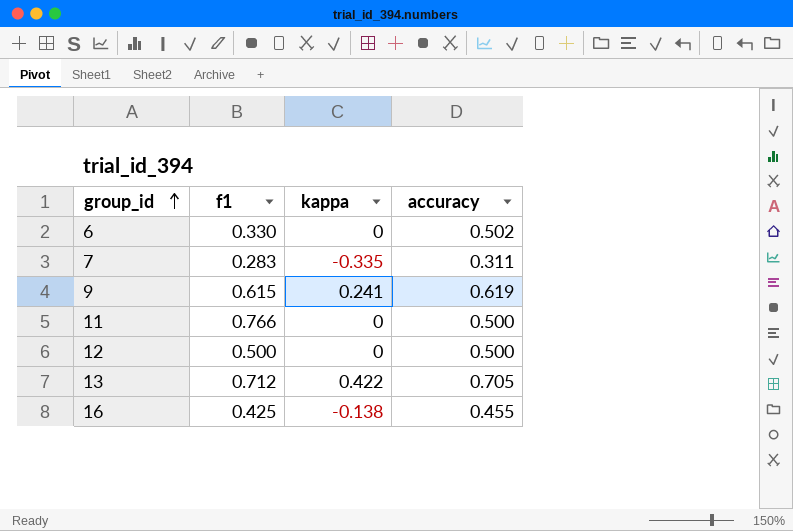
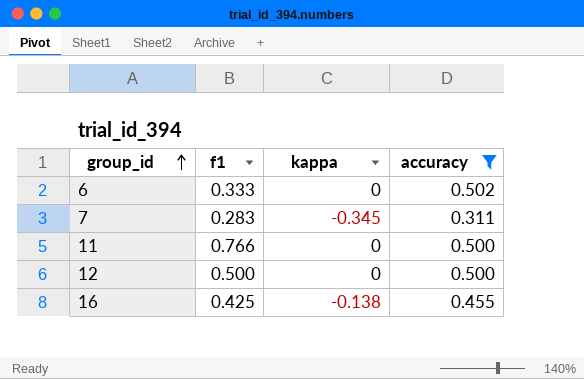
filter: none -> accuracy <= 0.502
6 | f1: 0.330 -> 0.333
7 | kappa: -0.335 -> -0.345

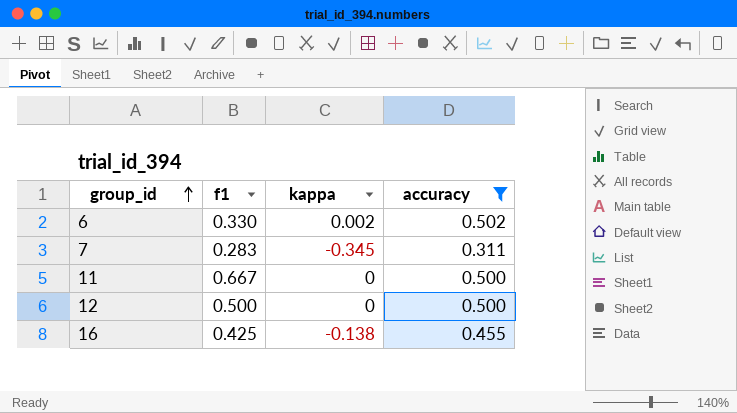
6 | f1: 0.333 -> 0.330
6 | kappa: 0 -> 0.002
11 | f1: 0.766 -> 0.667

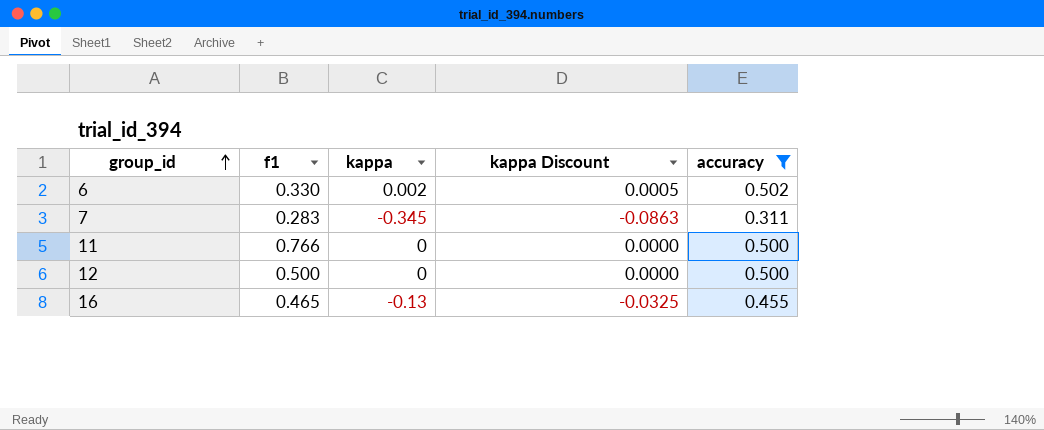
column kappa Discount | formula: none -> [kappa] * 0.25
11 | f1: 0.667 -> 0.766
16 | f1: 0.425 -> 0.465
16 | kappa: -0.138 -> -0.13

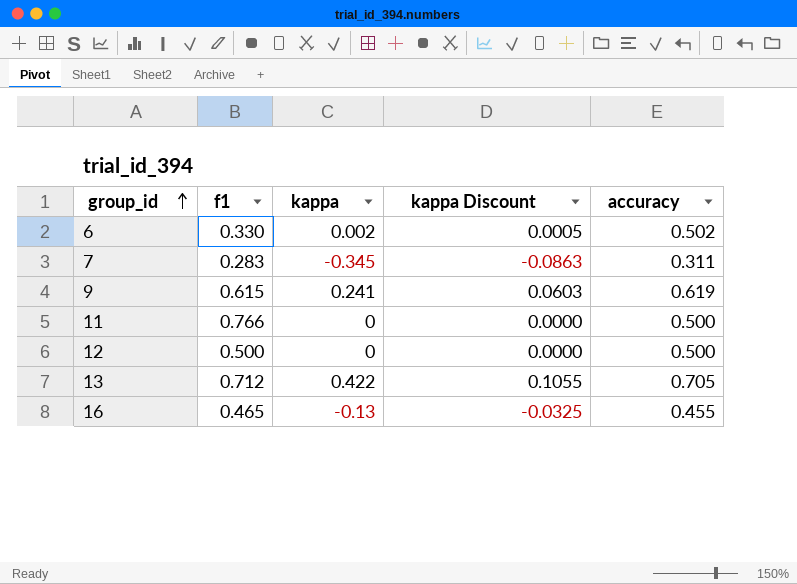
filter: accuracy <= 0.502 -> none

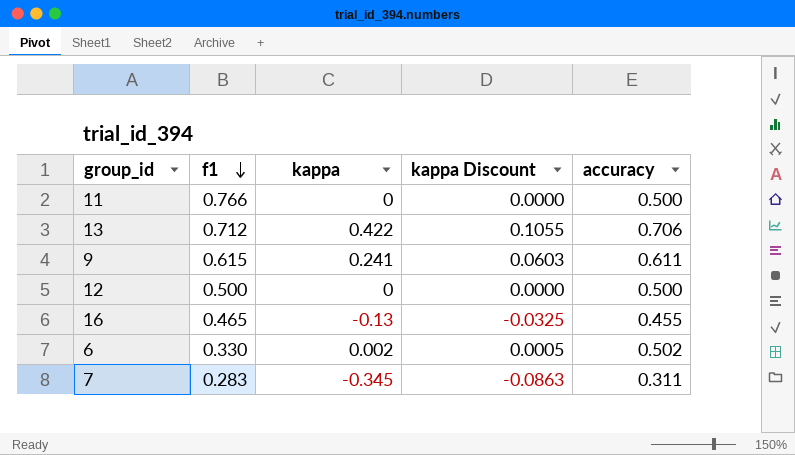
row order: group_id ascending -> f1 descending
13 | accuracy: 0.705 -> 0.706
9 | accuracy: 0.619 -> 0.611

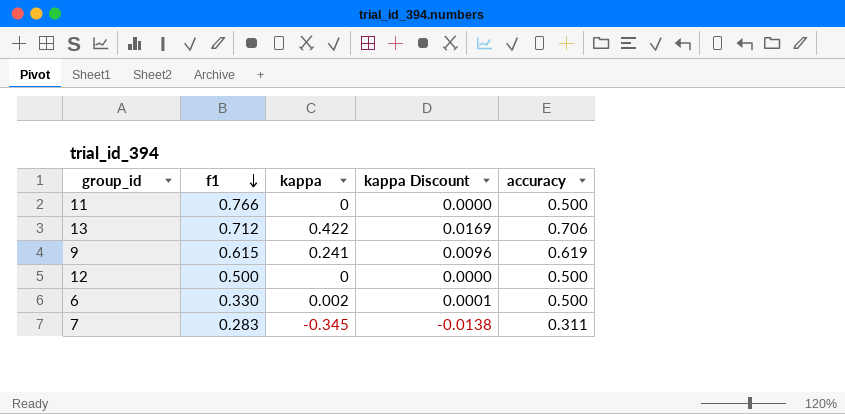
column kappa Discount | formula: [kappa] * 0.25 -> [kappa] * 0.04
row 16: 0.465 | -0.13 | -0.0325 | 0.455 -> none
9 | accuracy: 0.611 -> 0.619
6 | accuracy: 0.502 -> 0.500

